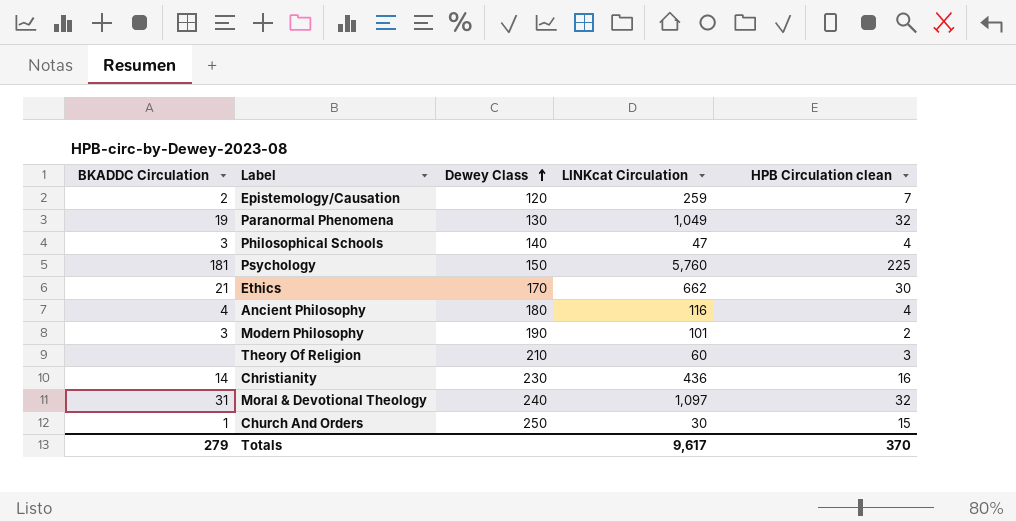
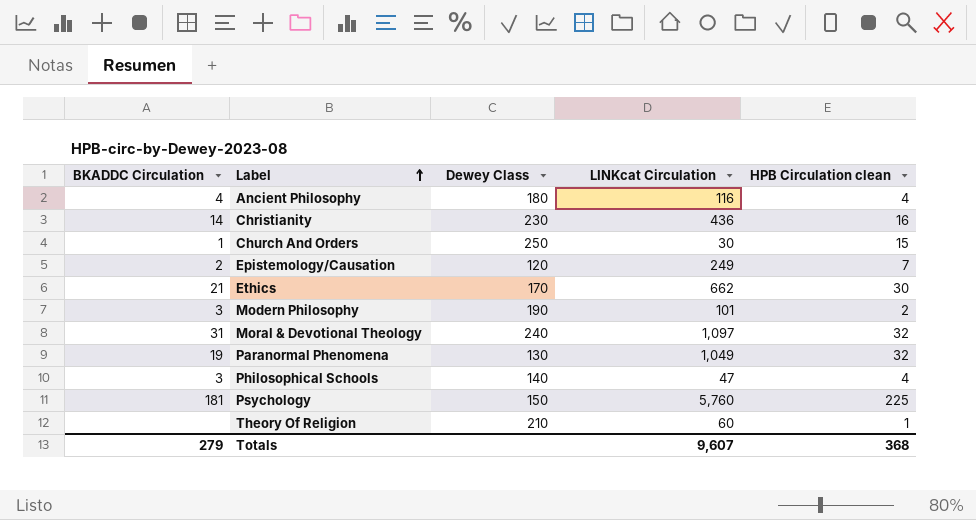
row order: Dewey Class ascending -> Label ascending
Epistemology/Causation | LINKcat Circulation: 259 -> 249
Theory Of Religion | HPB Circulation clean: 3 -> 1
Totals | LINKcat Circulation: 9,617 -> 9,607
Totals | HPB Circulation clean: 370 -> 368

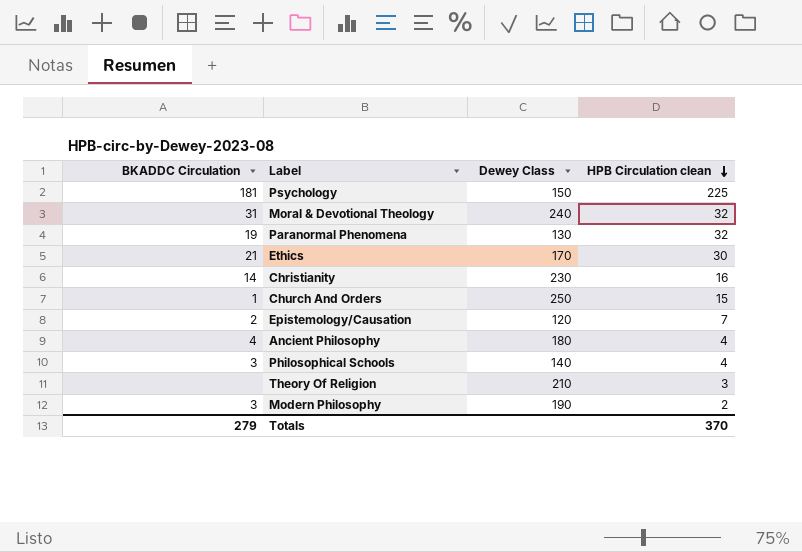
row order: Label ascending -> HPB Circulation clean descending
column LINKcat Circulation | position: 4 -> none
Theory Of Religion | HPB Circulation clean: 1 -> 3
Totals | HPB Circulation clean: 368 -> 370

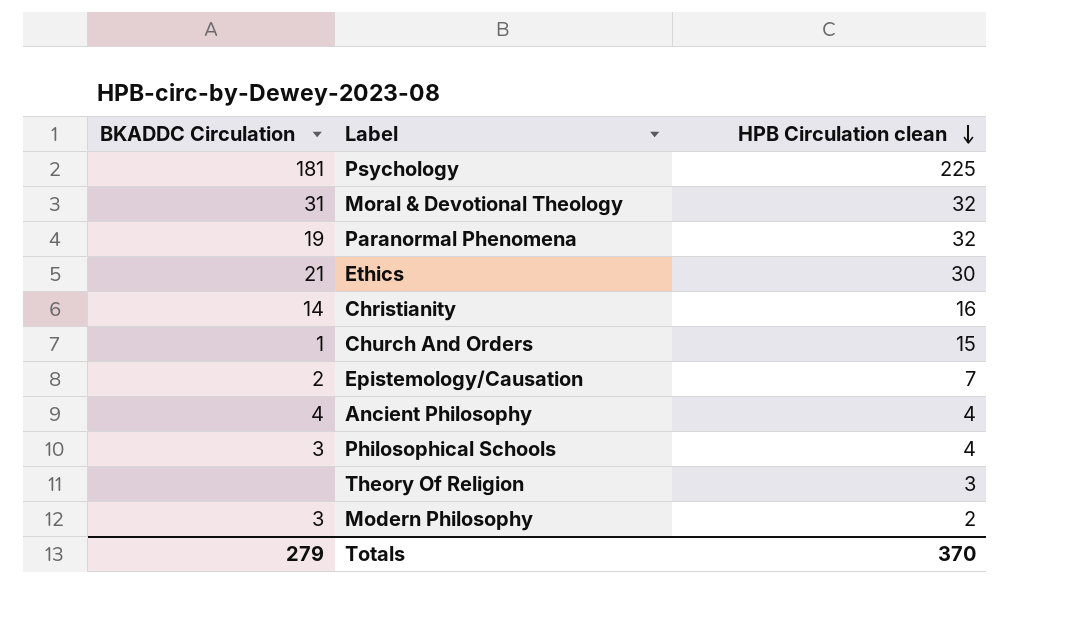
column Dewey Class | position: 3 -> none

